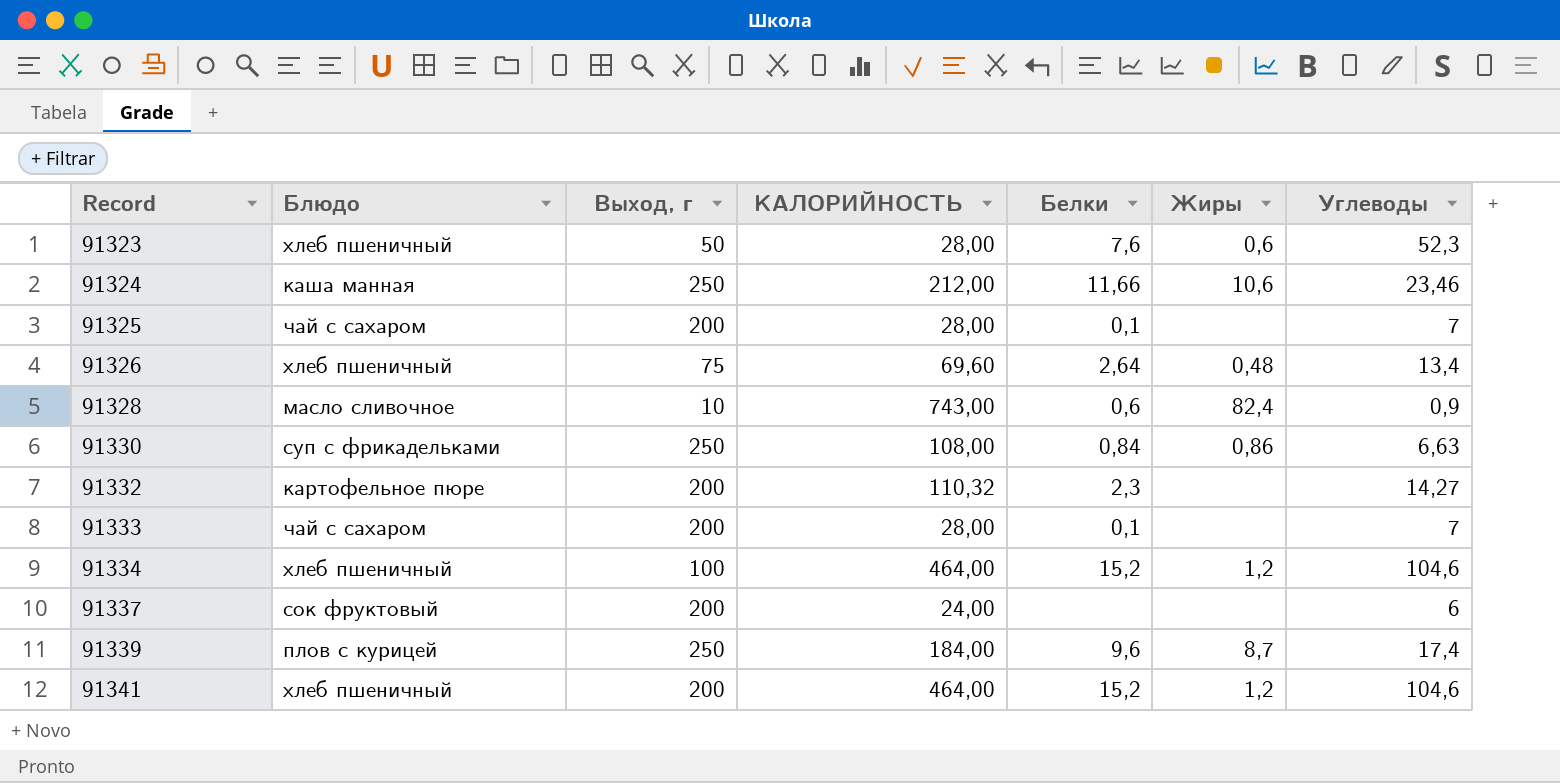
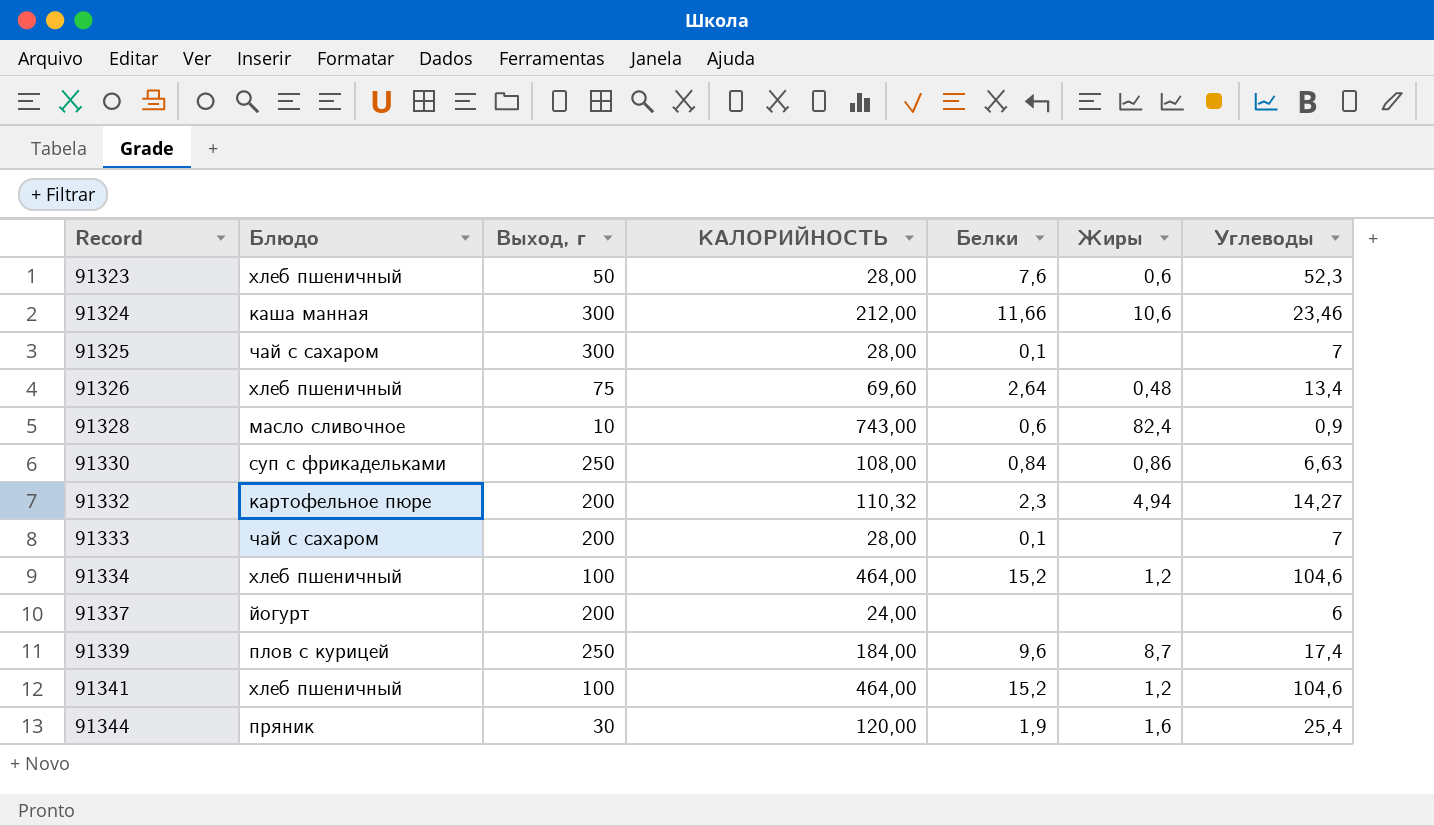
91324 | Выход, г: 250 -> 300
91325 | Выход, г: 200 -> 300
91332 | Жиры: none -> 4,94
91337 | Блюдо: сок фруктовый -> йогурт
91341 | Выход, г: 200 -> 100
row 91344: none -> пряник | 30 | 120,00 | 1,9 | 1,6 | 25,4

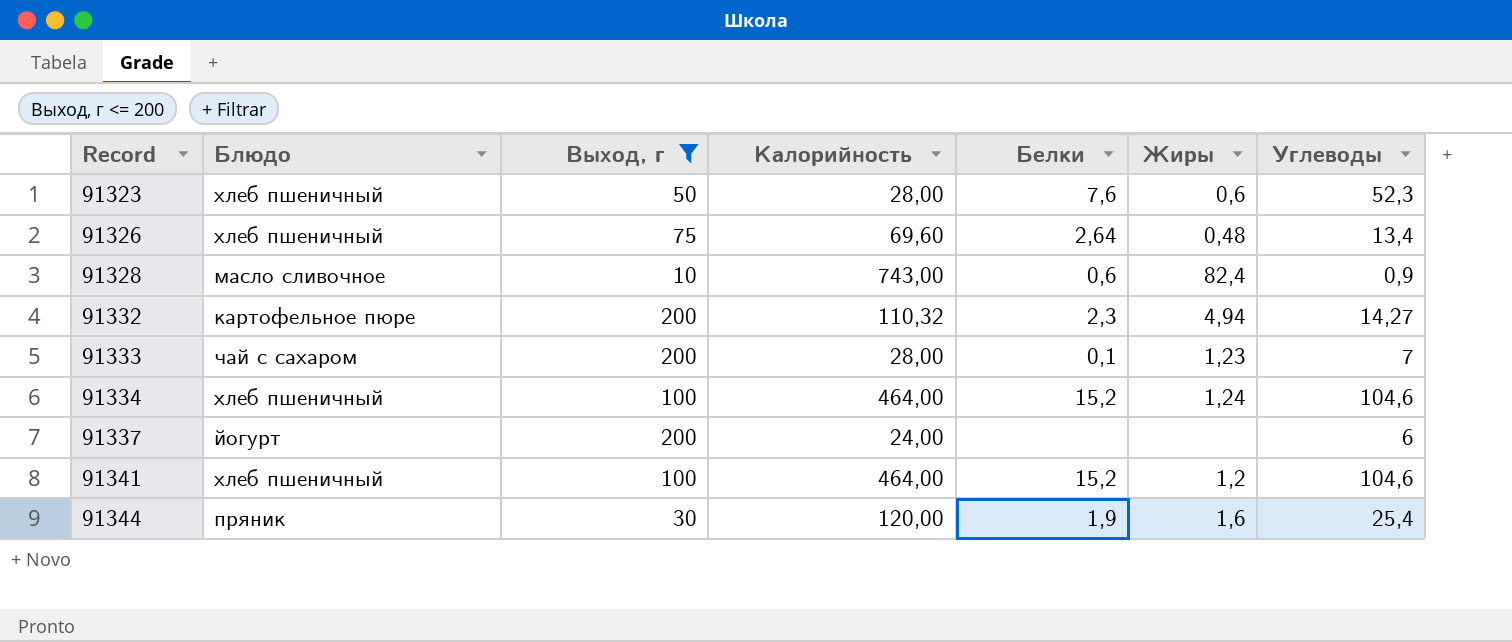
filter: none -> Выход, г <= 200
column name: КАЛОРИЙНОСТЬ -> Калорийность
91333 | Жиры: none -> 1,23
91334 | Жиры: 1,2 -> 1,24

